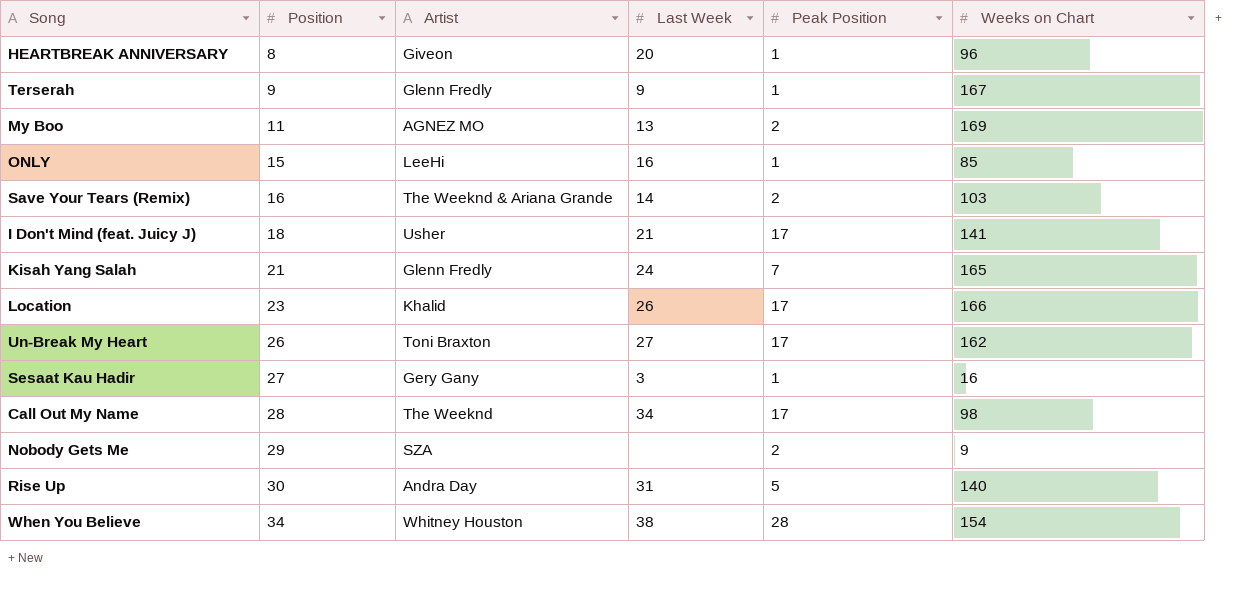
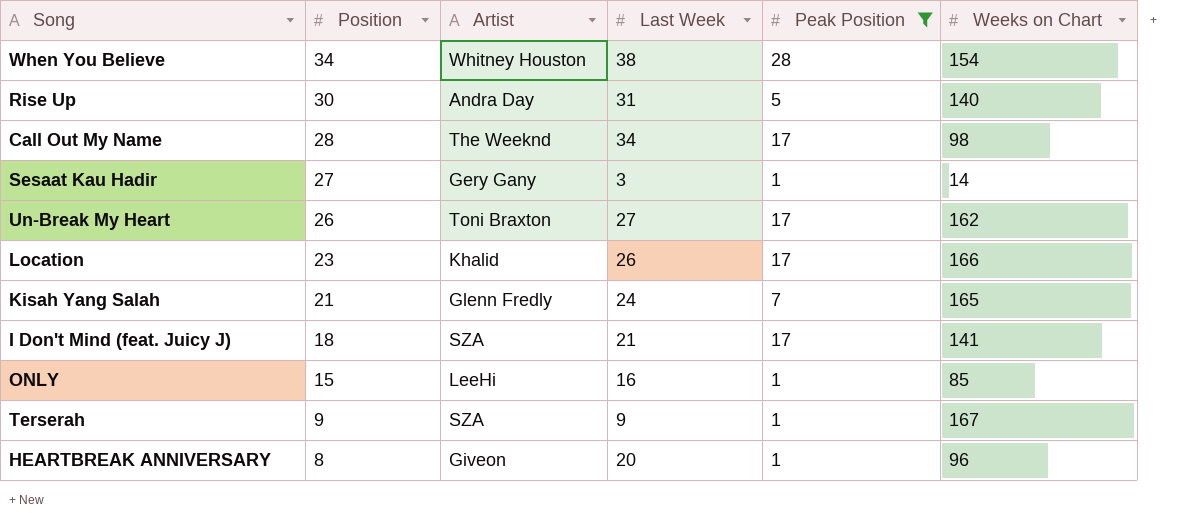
filter: none -> Peak Position != 2
row order: Position ascending -> Position descending
Sesaat Kau Hadir | Weeks on Chart: 16 -> 14
I Don't Mind (feat. Juicy J) | Artist: Usher -> SZA
Terserah | Artist: Glenn Fredly -> SZA

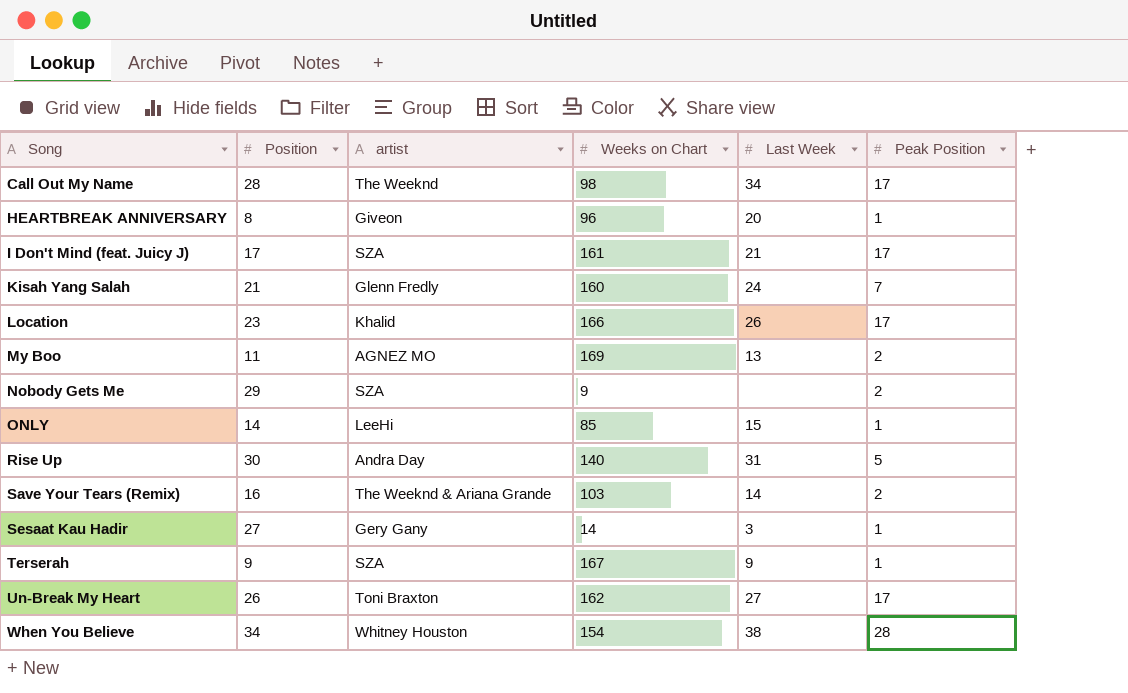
filter: Peak Position != 2 -> none
row order: Position descending -> Song ascending
column name: Artist -> artist
column Weeks on Chart | position: 6 -> 4
I Don't Mind (feat. Juicy J) | Position: 18 -> 17
I Don't Mind (feat. Juicy J) | Weeks on Chart: 141 -> 161
Kisah Yang Salah | Weeks on Chart: 165 -> 160
ONLY | Position: 15 -> 14
ONLY | Last Week: 16 -> 15

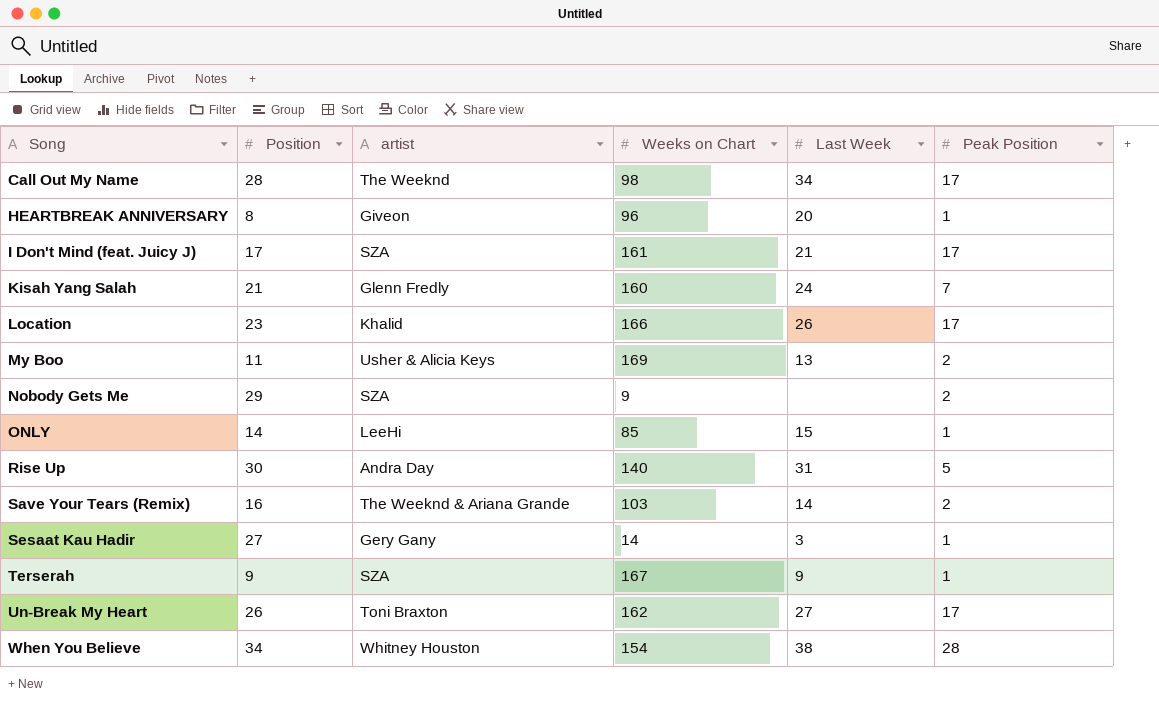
My Boo | artist: AGNEZ MO -> Usher & Alicia Keys

